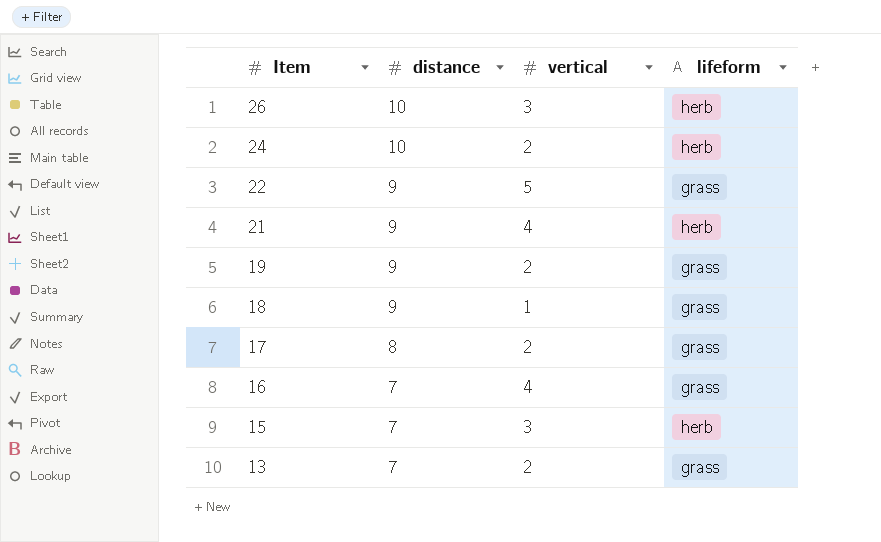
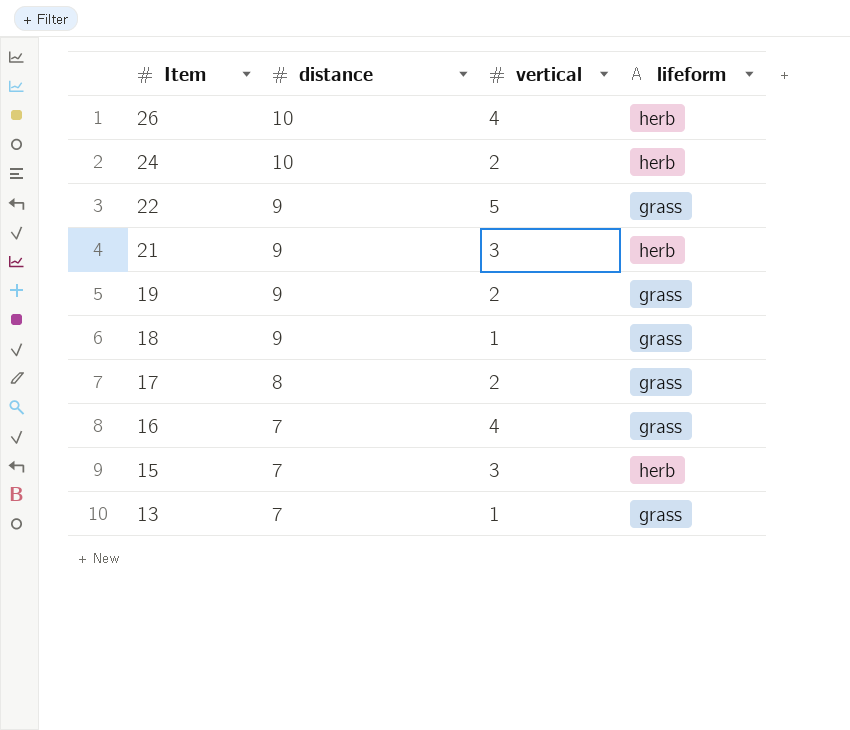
26 | vertical: 3 -> 4
21 | vertical: 4 -> 3
13 | vertical: 2 -> 1

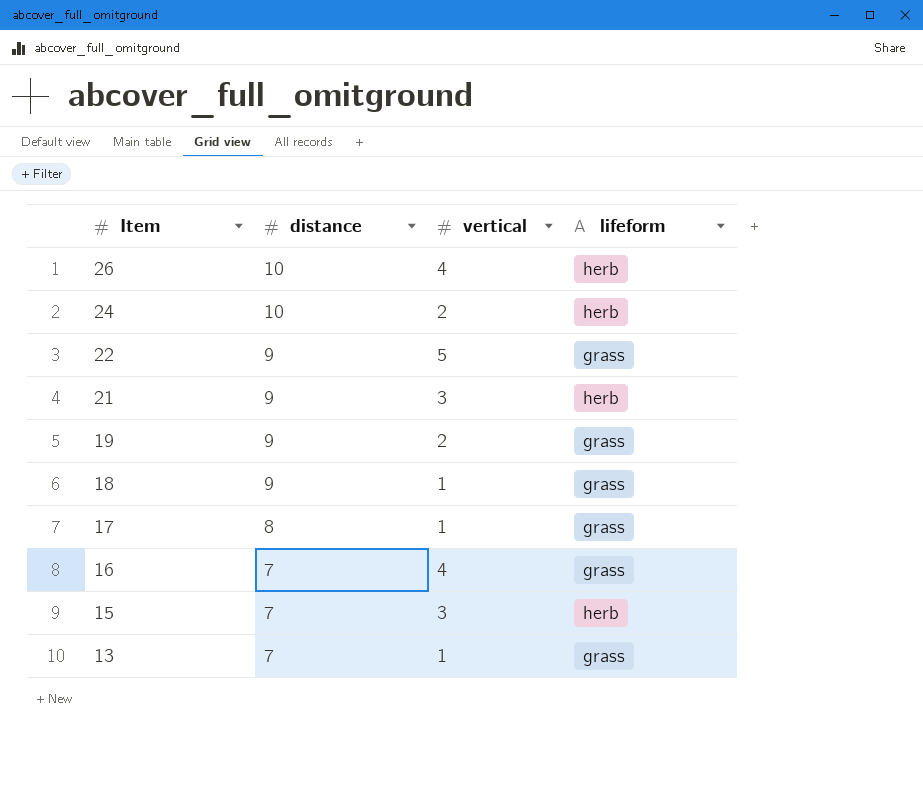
17 | vertical: 2 -> 1

